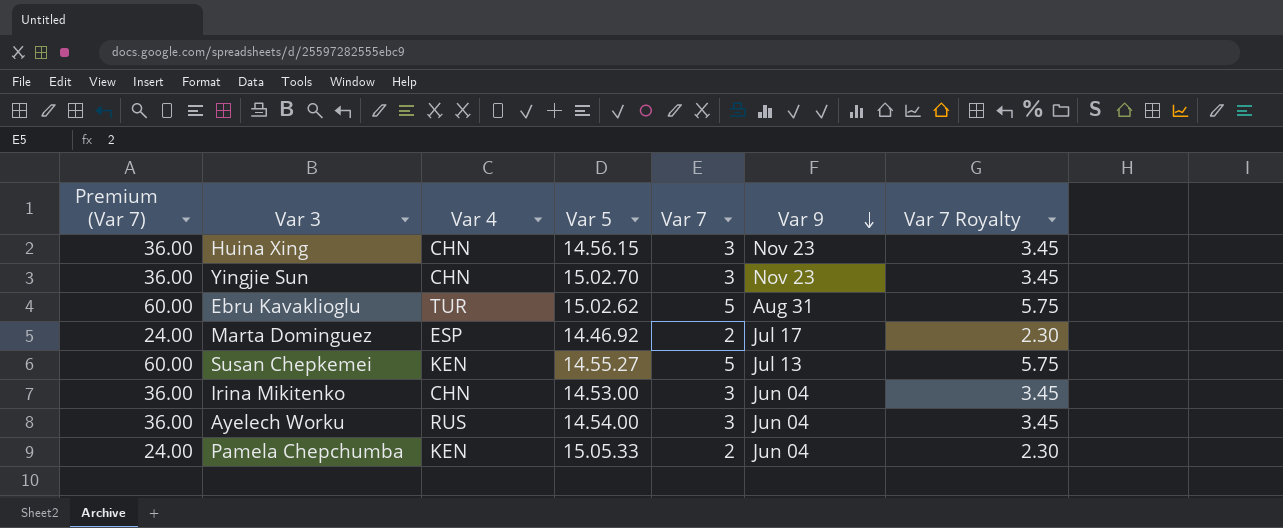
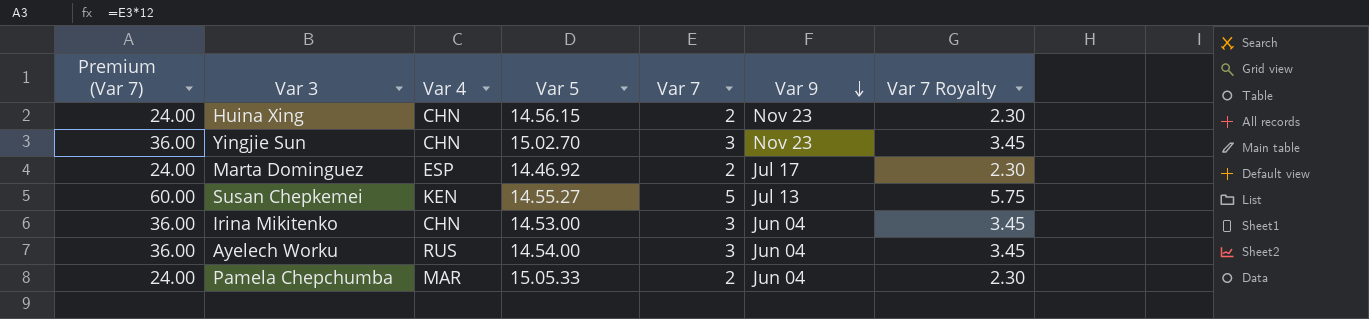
row Ebru Kavaklioglu: 60.00 | TUR | 15.02.62 | 5 | Aug 31 | 5.75 -> none
Huina Xing | Premium (Var 7): 36.00 -> 24.00
Huina Xing | Var 7: 3 -> 2
Huina Xing | Var 7 Royalty: 3.45 -> 2.30
Pamela Chepchumba | Var 4: KEN -> MAR

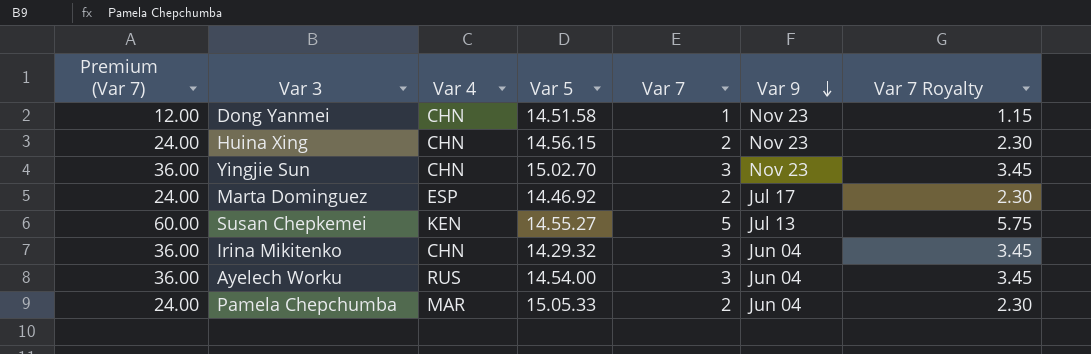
row Dong Yanmei: none -> 12.00 | CHN | 14.51.58 | 1 | Nov 23 | 1.15
Irina Mikitenko | Var 5: 14.53.00 -> 14.29.32

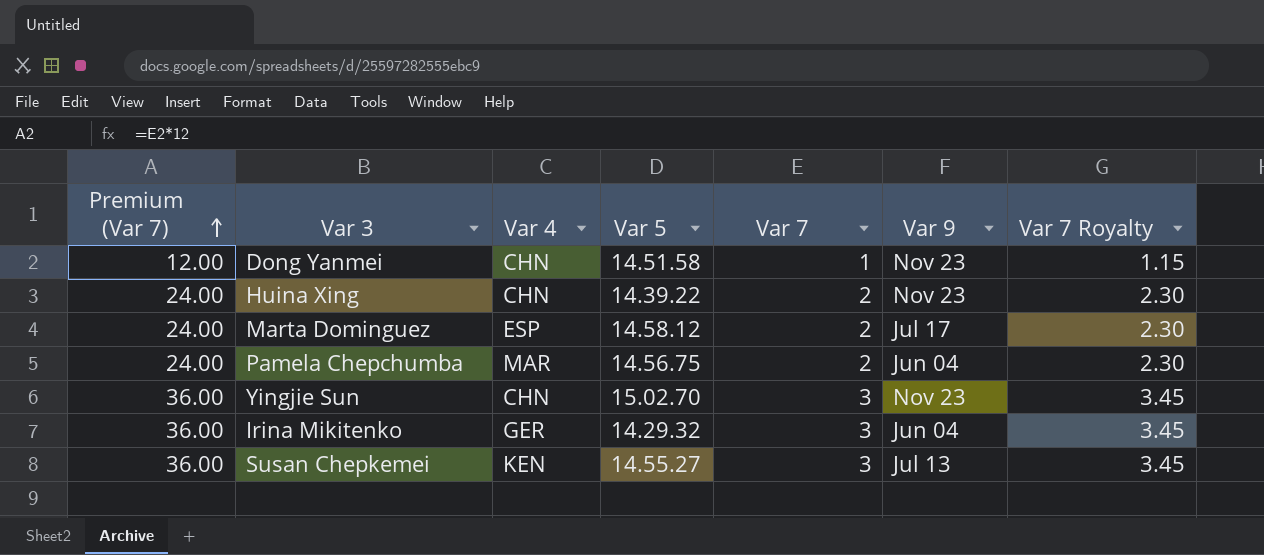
row order: Var 9 descending -> Premium (Var 7) ascending
row Ayelech Worku: 36.00 | RUS | 14.54.00 | 3 | Jun 04 | 3.45 -> none
Huina Xing | Var 5: 14.56.15 -> 14.39.22
Marta Dominguez | Var 5: 14.46.92 -> 14.58.12
Pamela Chepchumba | Var 5: 15.05.33 -> 14.56.75
Irina Mikitenko | Var 4: CHN -> GER
Susan Chepkemei | Premium (Var 7): 60.00 -> 36.00
Susan Chepkemei | Var 7: 5 -> 3
Susan Chepkemei | Var 7 Royalty: 5.75 -> 3.45

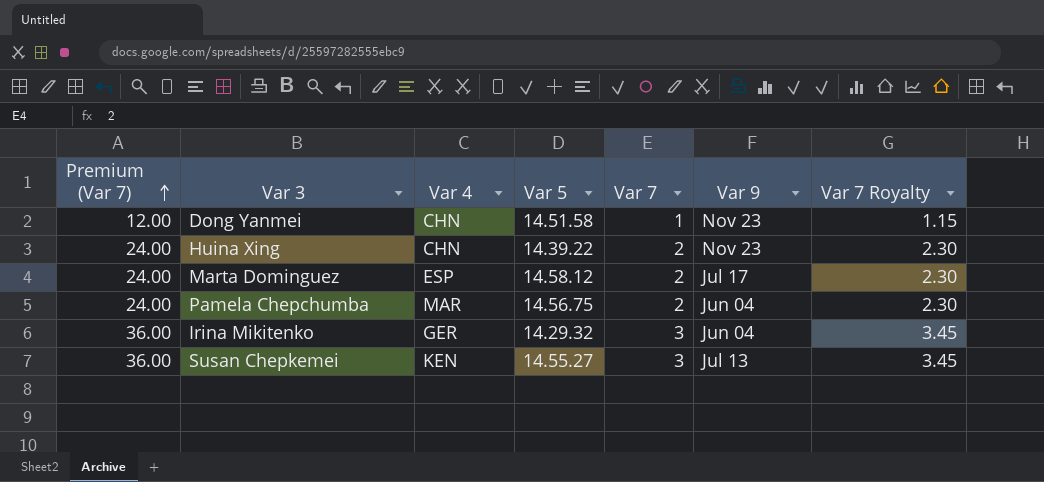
row Yingjie Sun: 36.00 | CHN | 15.02.70 | 3 | Nov 23 | 3.45 -> none

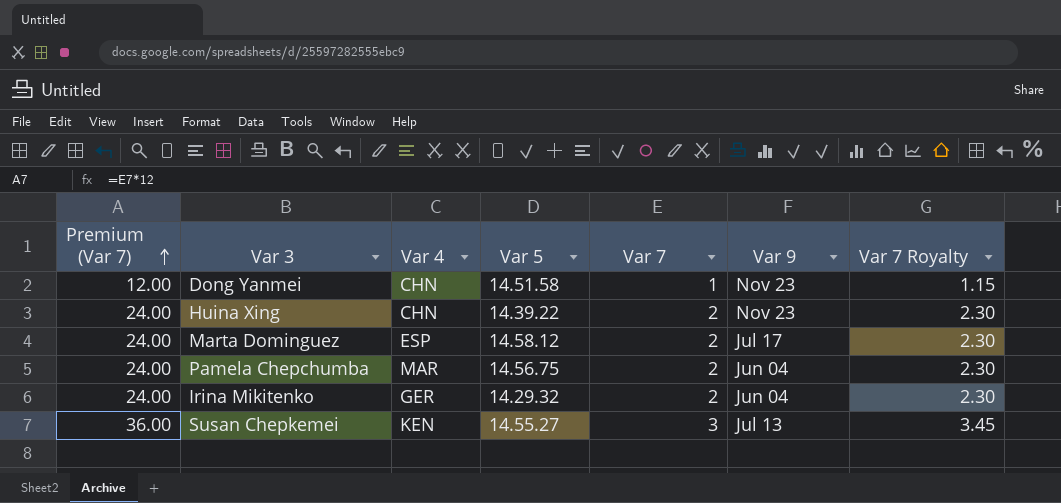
Irina Mikitenko | Premium (Var 7): 36.00 -> 24.00
Irina Mikitenko | Var 7: 3 -> 2
Irina Mikitenko | Var 7 Royalty: 3.45 -> 2.30

